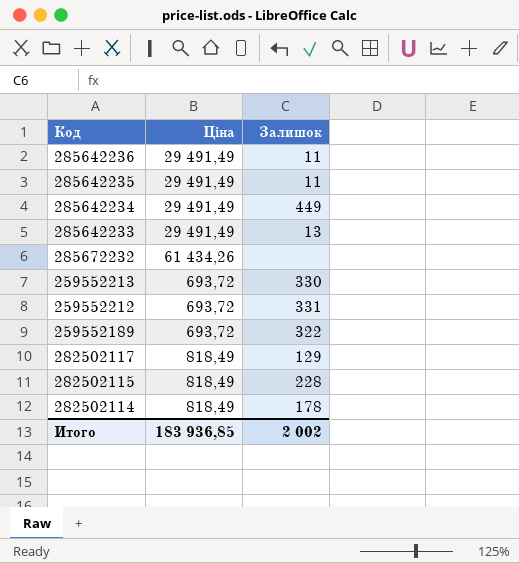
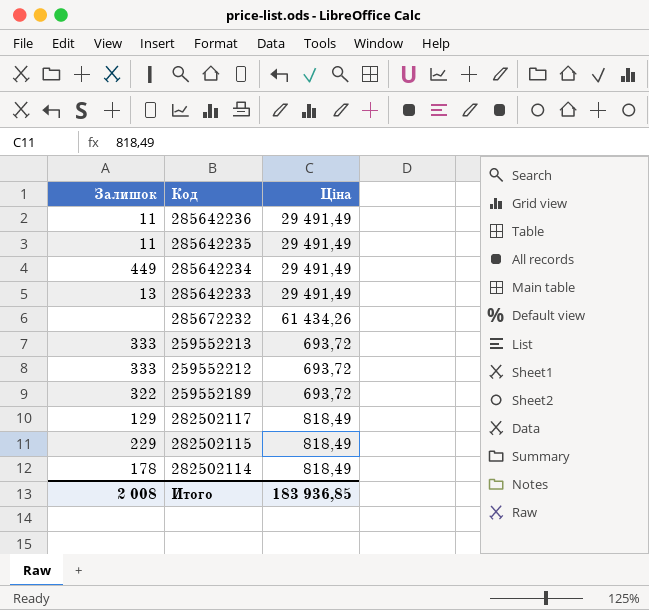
column Залишок | position: 3 -> 1
259552213 | Залишок: 330 -> 333
259552212 | Залишок: 331 -> 333
282502115 | Залишок: 228 -> 229
Итого | Залишок: 2 002 -> 2 008

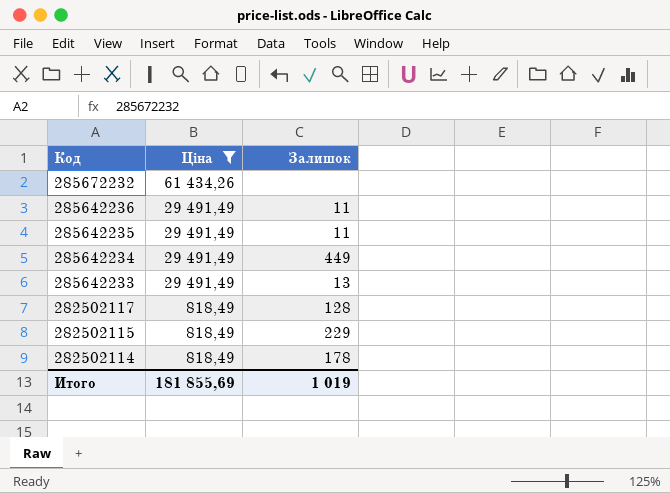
filter: none -> Ціна != 693,72
row order: none -> Код descending
column Залишок | position: 1 -> 3
282502117 | Залишок: 129 -> 128
Итого | Ціна: 183 936,85 -> 181 855,69
Итого | Залишок: 2 008 -> 1 019

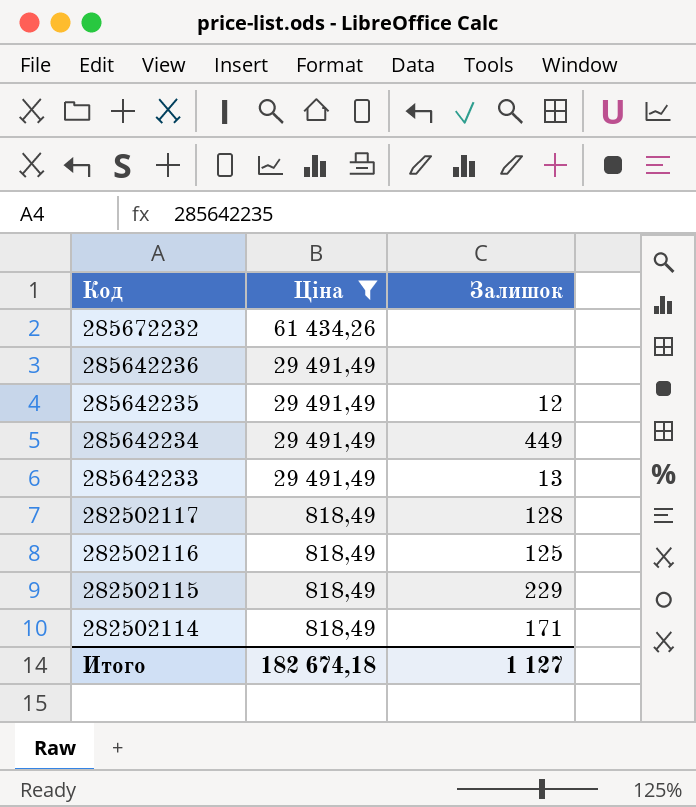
285642236 | Залишок: 11 -> none
285642235 | Залишок: 11 -> 12
row 282502116: none -> 818,49 | 125
282502114 | Залишок: 178 -> 171
Итого | Ціна: 181 855,69 -> 182 674,18
Итого | Залишок: 1 019 -> 1 127

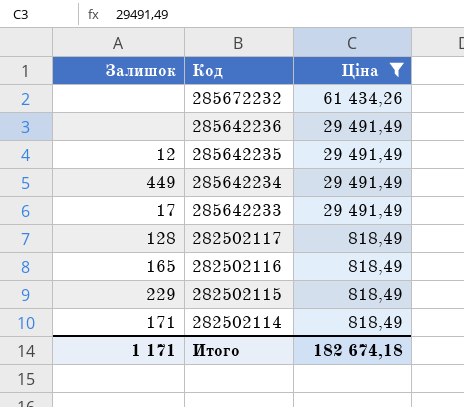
column Залишок | position: 3 -> 1
285642233 | Залишок: 13 -> 17
282502116 | Залишок: 125 -> 165
Итого | Залишок: 1 127 -> 1 171

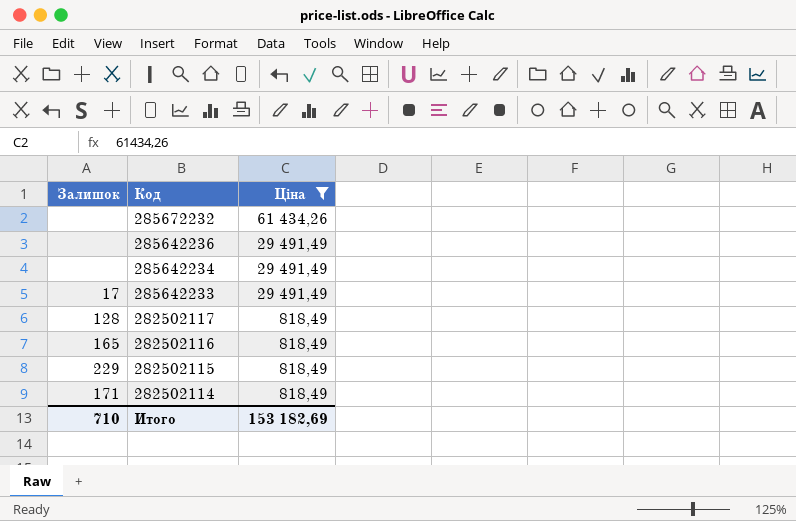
row 285642235: 12 | 29 491,49 -> none
285642234 | Залишок: 449 -> none
Итого | Залишок: 1 171 -> 710
Итого | Ціна: 182 674,18 -> 153 182,69

